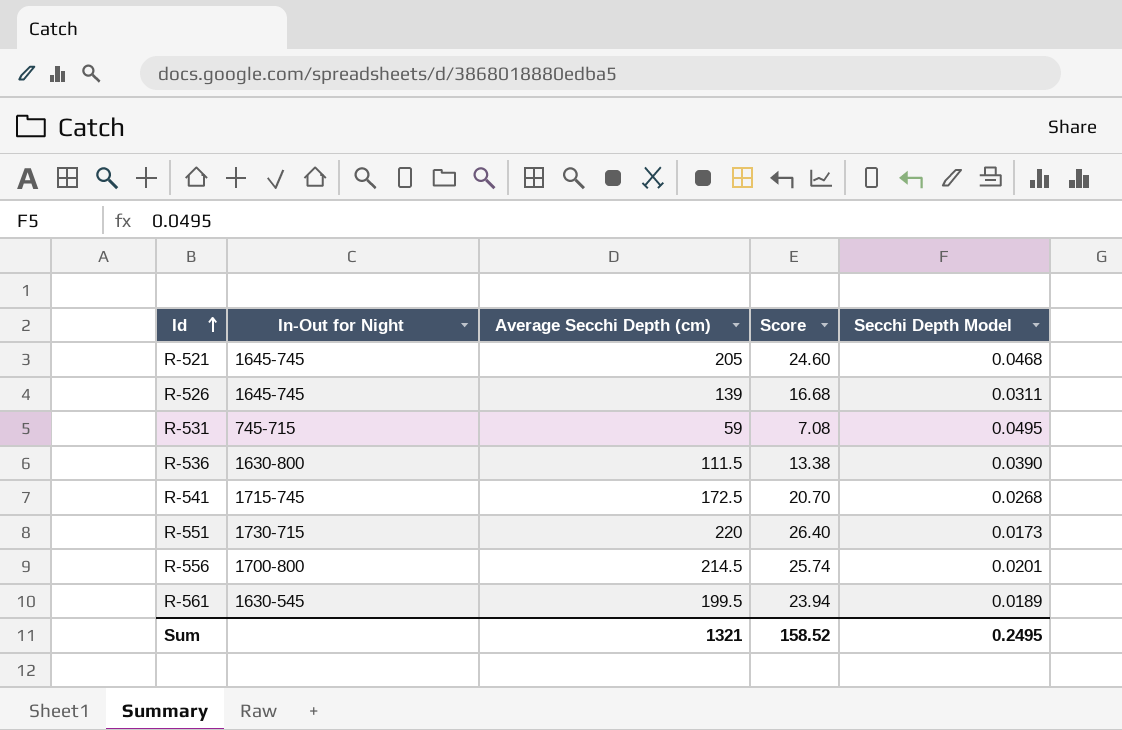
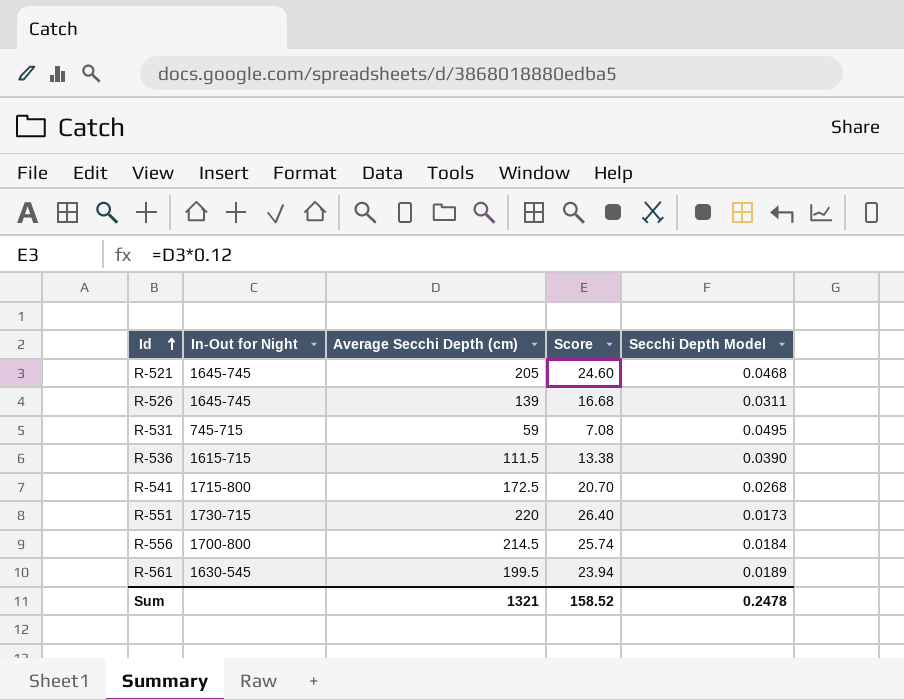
R-536 | In-Out for Night: 1630-800 -> 1615-715
R-541 | In-Out for Night: 1715-745 -> 1715-800
R-556 | Secchi Depth Model: 0.0201 -> 0.0184
Sum | Secchi Depth Model: 0.2495 -> 0.2478

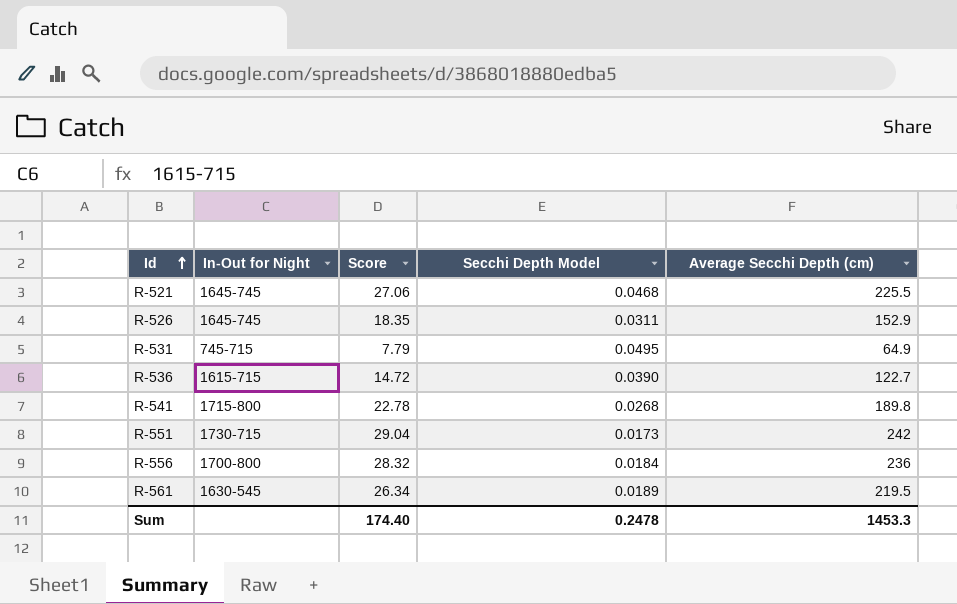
column Average Secchi Depth (cm) | position: 3 -> 5
R-521 | Score: 24.60 -> 27.06
R-521 | Average Secchi Depth (cm): 205 -> 225.5
R-526 | Score: 16.68 -> 18.35
R-526 | Average Secchi Depth (cm): 139 -> 152.9
R-531 | Score: 7.08 -> 7.79
R-531 | Average Secchi Depth (cm): 59 -> 64.9
R-536 | Score: 13.38 -> 14.72
R-536 | Average Secchi Depth (cm): 111.5 -> 122.7
R-541 | Score: 20.70 -> 22.78
R-541 | Average Secchi Depth (cm): 172.5 -> 189.8
R-551 | Score: 26.40 -> 29.04
R-551 | Average Secchi Depth (cm): 220 -> 242
R-556 | Score: 25.74 -> 28.32
R-556 | Average Secchi Depth (cm): 214.5 -> 236
R-561 | Score: 23.94 -> 26.34
R-561 | Average Secchi Depth (cm): 199.5 -> 219.5
Sum | Score: 158.52 -> 174.40
Sum | Average Secchi Depth (cm): 1321 -> 1453.3

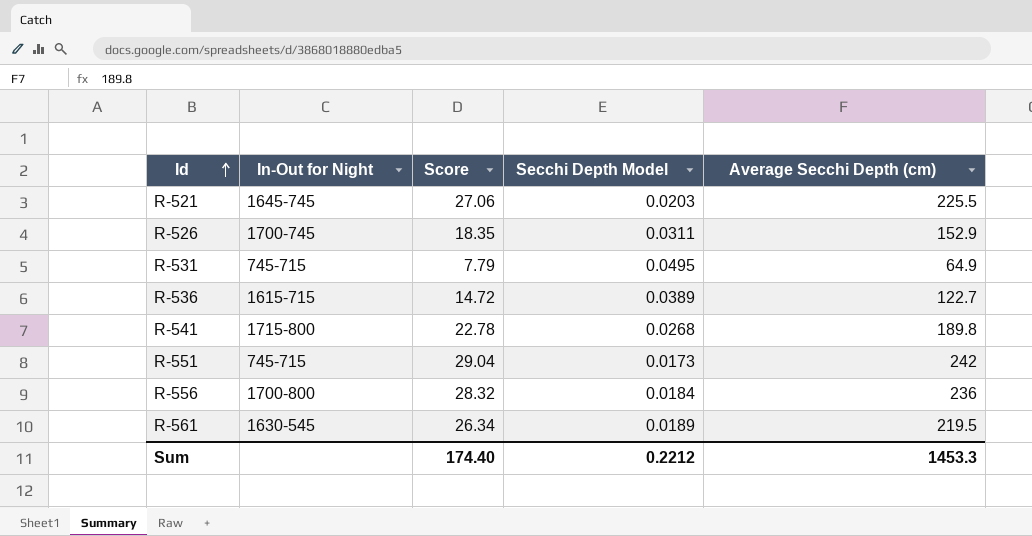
R-521 | Secchi Depth Model: 0.0468 -> 0.0203
R-526 | In-Out for Night: 1645-745 -> 1700-745
R-536 | Secchi Depth Model: 0.0390 -> 0.0389
R-551 | In-Out for Night: 1730-715 -> 745-715
Sum | Secchi Depth Model: 0.2478 -> 0.2212

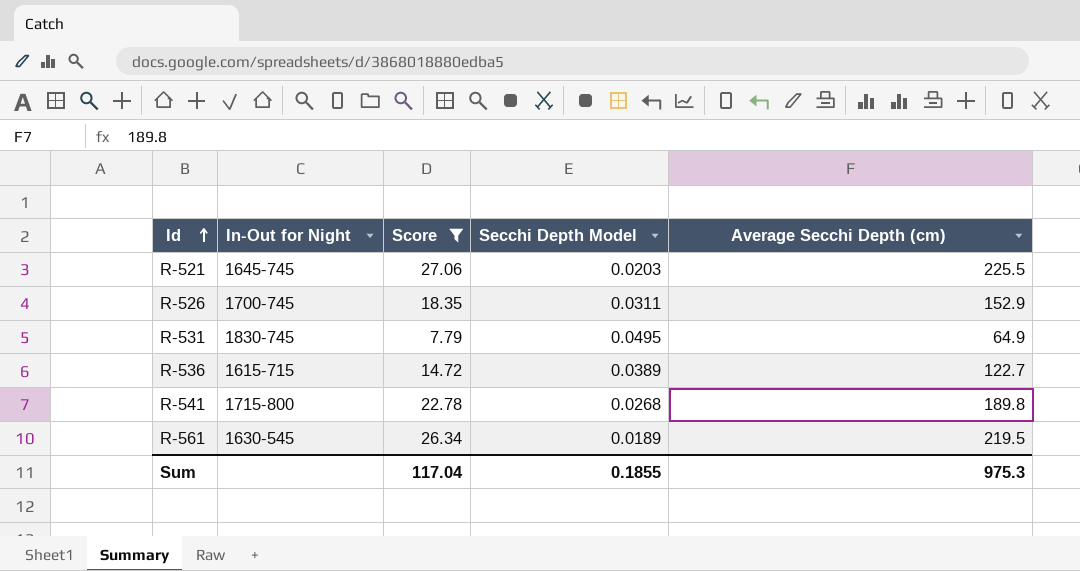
filter: none -> Score <= 27.06
R-531 | In-Out for Night: 745-715 -> 1830-745
Sum | Score: 174.40 -> 117.04
Sum | Secchi Depth Model: 0.2212 -> 0.1855
Sum | Average Secchi Depth (cm): 1453.3 -> 975.3

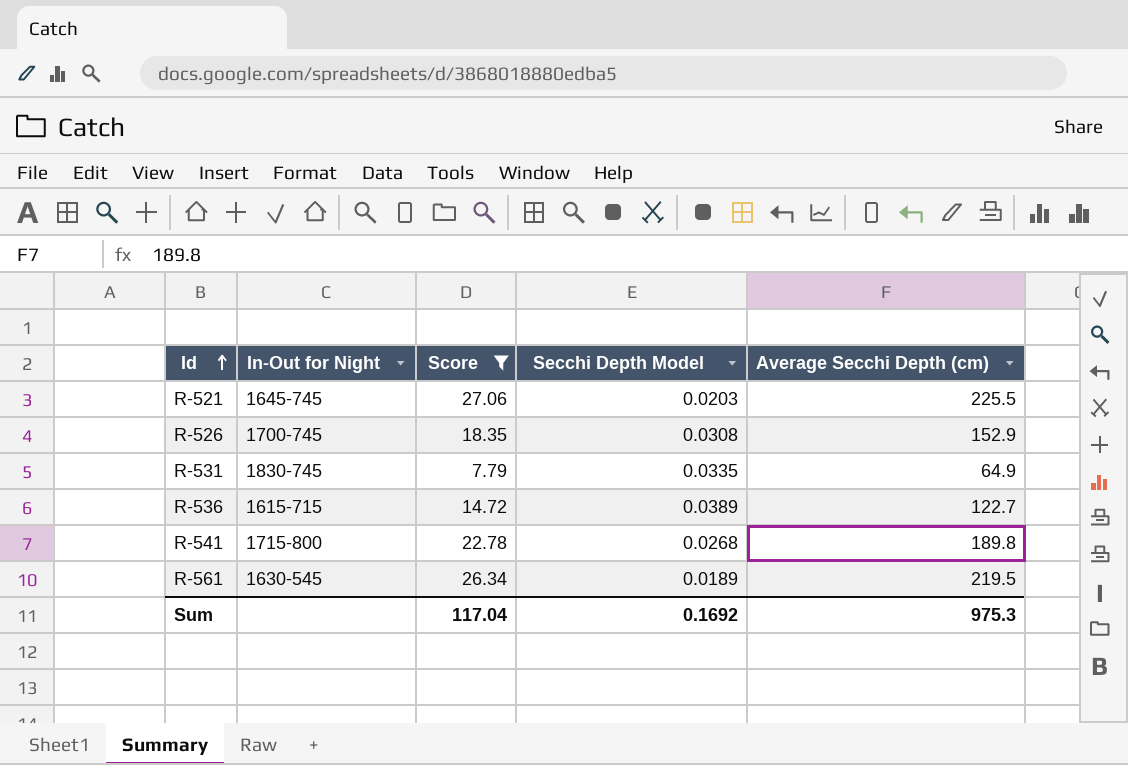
R-526 | Secchi Depth Model: 0.0311 -> 0.0308
R-531 | Secchi Depth Model: 0.0495 -> 0.0335
Sum | Secchi Depth Model: 0.1855 -> 0.1692

